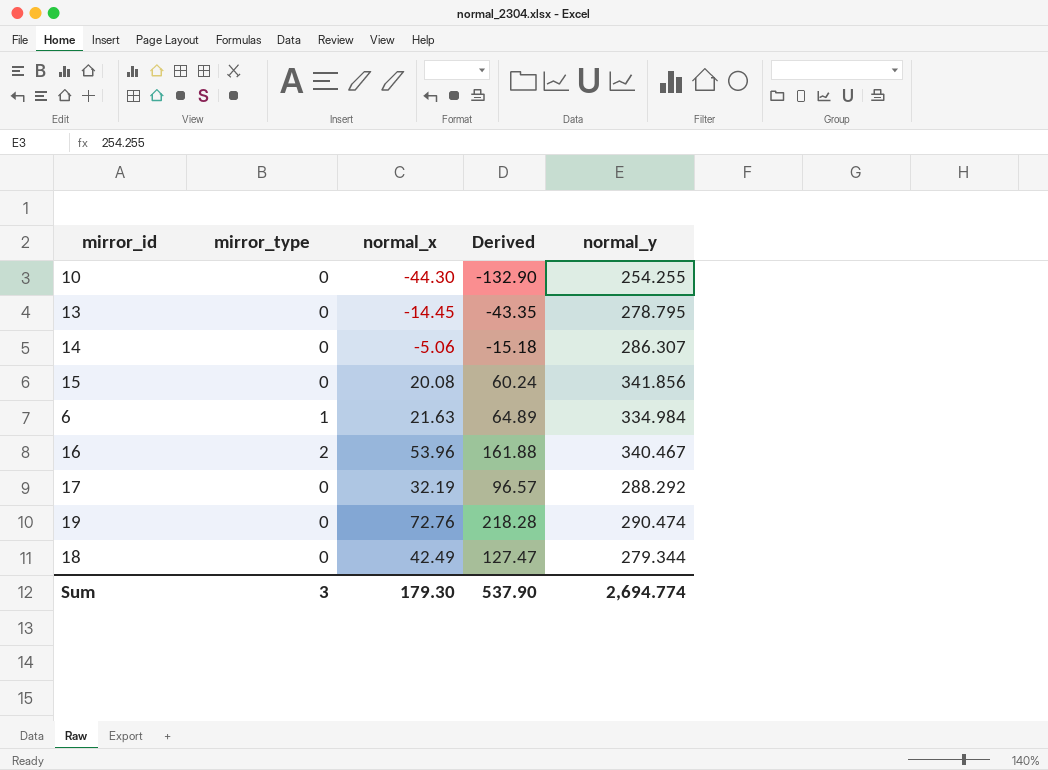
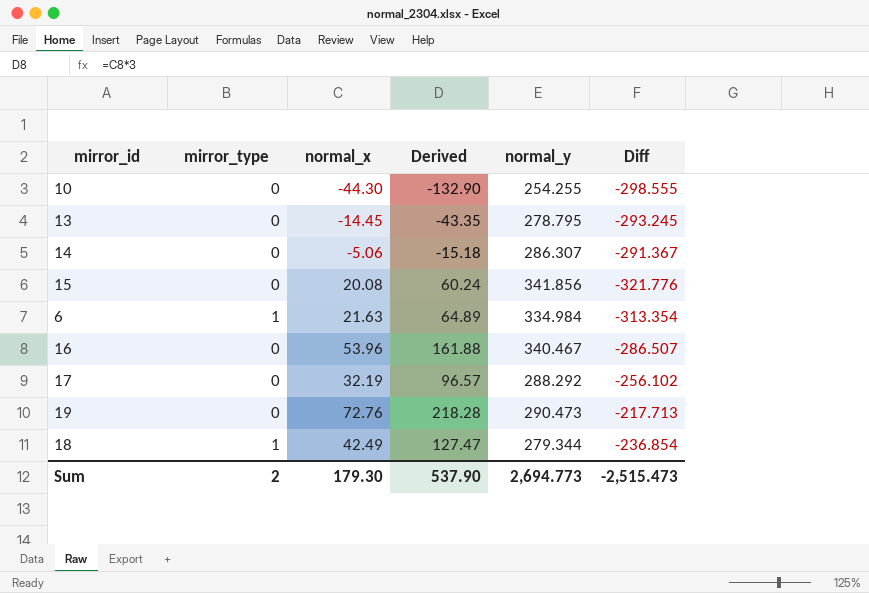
column Diff | formula: none -> [normal_x] - [normal_y]
16 | mirror_type: 2 -> 0
19 | normal_y: 290.474 -> 290.473
18 | mirror_type: 0 -> 1
Sum | mirror_type: 3 -> 2
Sum | normal_y: 2,694.774 -> 2,694.773

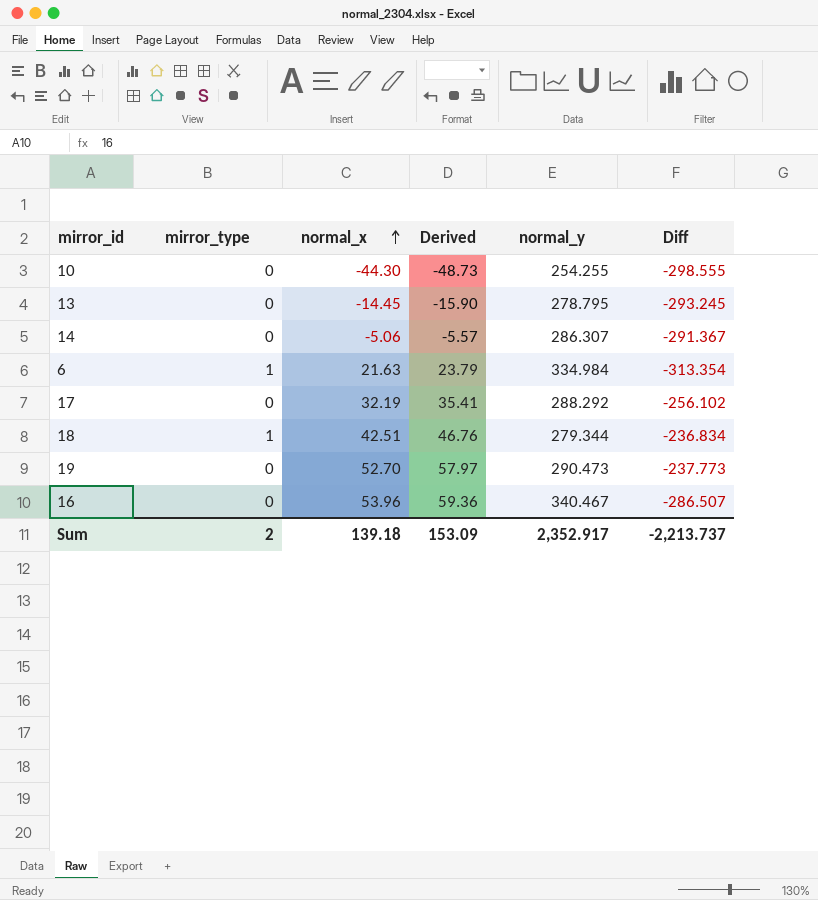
row order: none -> normal_x ascending
column Derived | formula: [normal_x] * 3 -> [normal_x] * 1.1
row 15: 0 | 20.08 | 60.24 | 341.856 | -321.776 -> none
18 | normal_x: 42.49 -> 42.51
18 | Diff: -236.854 -> -236.834
19 | normal_x: 72.76 -> 52.70
19 | Diff: -217.713 -> -237.773
Sum | normal_x: 179.30 -> 139.18
Sum | Derived: 537.90 -> 153.09
Sum | normal_y: 2,694.773 -> 2,352.917
Sum | Diff: -2,515.473 -> -2,213.737

